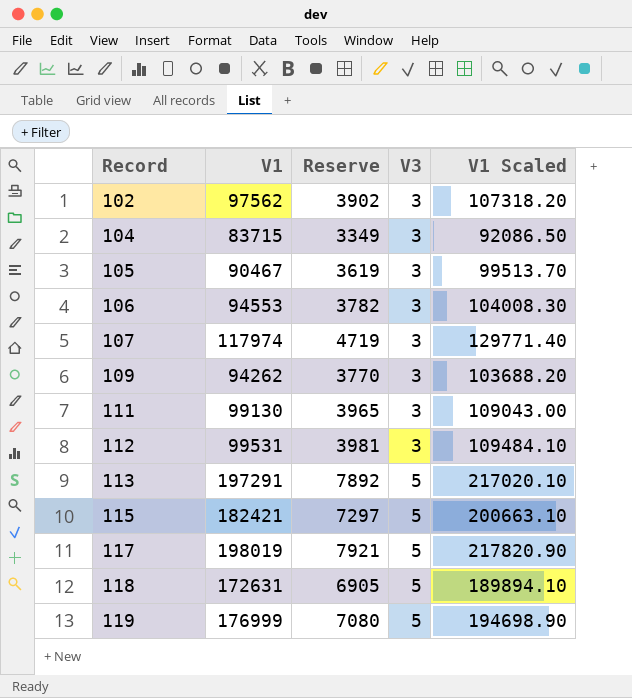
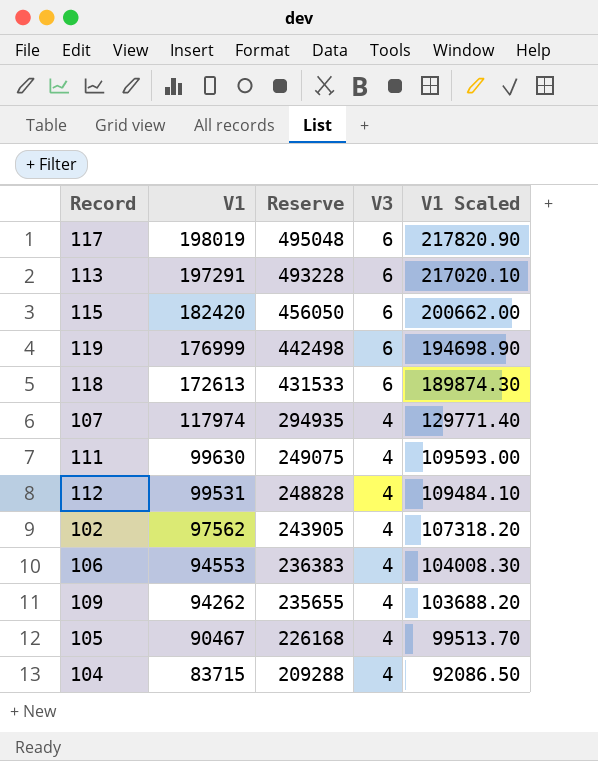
row order: Record ascending -> V1 descending
column Reserve | formula: [V1] * 0.04 -> [V1] * 2.5
117 | V3: 5 -> 6
113 | V3: 5 -> 6
115 | V1: 182421 -> 182420
115 | V3: 5 -> 6
115 | V1 Scaled: 200663.10 -> 200662.00
119 | V3: 5 -> 6
118 | V1: 172631 -> 172613
118 | V3: 5 -> 6
118 | V1 Scaled: 189894.10 -> 189874.30
107 | V3: 3 -> 4
111 | V1: 99130 -> 99630
111 | V3: 3 -> 4
111 | V1 Scaled: 109043.00 -> 109593.00
112 | V3: 3 -> 4
102 | V3: 3 -> 4
106 | V3: 3 -> 4
109 | V3: 3 -> 4
105 | V3: 3 -> 4
104 | V3: 3 -> 4

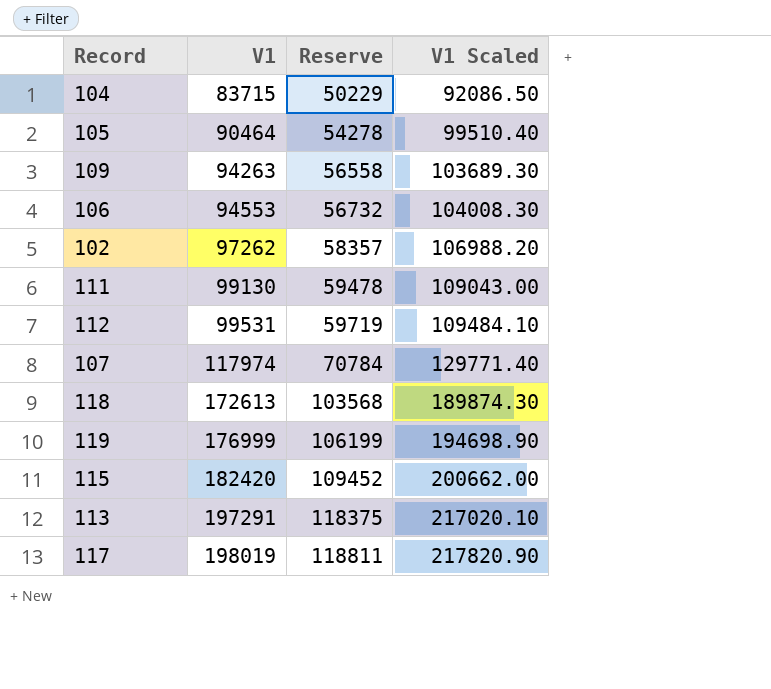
row order: V1 descending -> V1 ascending
column V3 | position: 4 -> none
column Reserve | formula: [V1] * 2.5 -> [V1] * 0.6
105 | V1: 90467 -> 90464
105 | V1 Scaled: 99513.70 -> 99510.40
109 | V1: 94262 -> 94263
109 | V1 Scaled: 103688.20 -> 103689.30
102 | V1: 97562 -> 97262
102 | V1 Scaled: 107318.20 -> 106988.20
111 | V1: 99630 -> 99130
111 | V1 Scaled: 109593.00 -> 109043.00

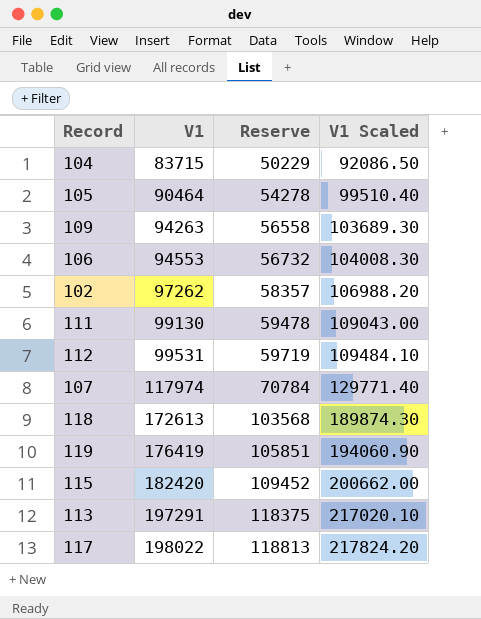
119 | V1: 176999 -> 176419
119 | Reserve: 106199 -> 105851
119 | V1 Scaled: 194698.90 -> 194060.90
117 | V1: 198019 -> 198022
117 | Reserve: 118811 -> 118813
117 | V1 Scaled: 217820.90 -> 217824.20

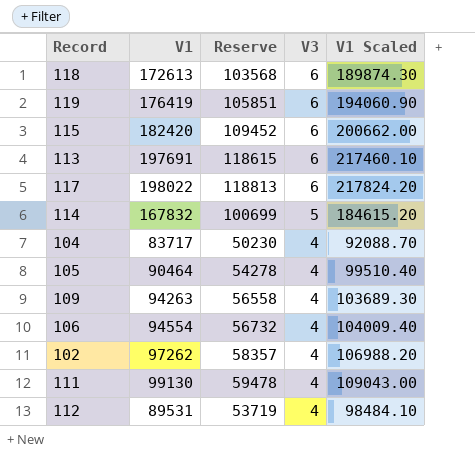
row order: V1 ascending -> V3 descending
column V3 | position: none -> 4
row 107: 117974 | 70784 | 129771.40 -> none
113 | V1: 197291 -> 197691
113 | Reserve: 118375 -> 118615
113 | V1 Scaled: 217020.10 -> 217460.10
row 114: none -> 167832 | 100699 | 5 | 184615.20
104 | V1: 83715 -> 83717
104 | Reserve: 50229 -> 50230
104 | V1 Scaled: 92086.50 -> 92088.70
106 | V1: 94553 -> 94554
106 | V1 Scaled: 104008.30 -> 104009.40
112 | V1: 99531 -> 89531
112 | Reserve: 59719 -> 53719
112 | V1 Scaled: 109484.10 -> 98484.10

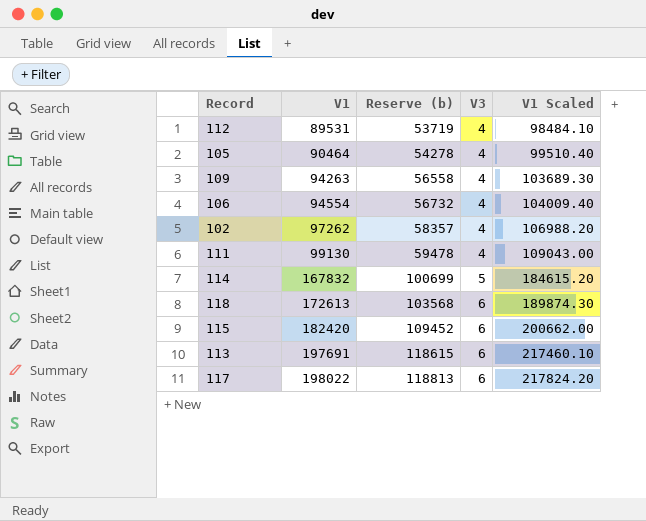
row order: V3 descending -> V1 ascending
column name: Reserve -> Reserve (b)
row 119: 176419 | 105851 | 6 | 194060.90 -> none
row 104: 83717 | 50230 | 4 | 92088.70 -> none

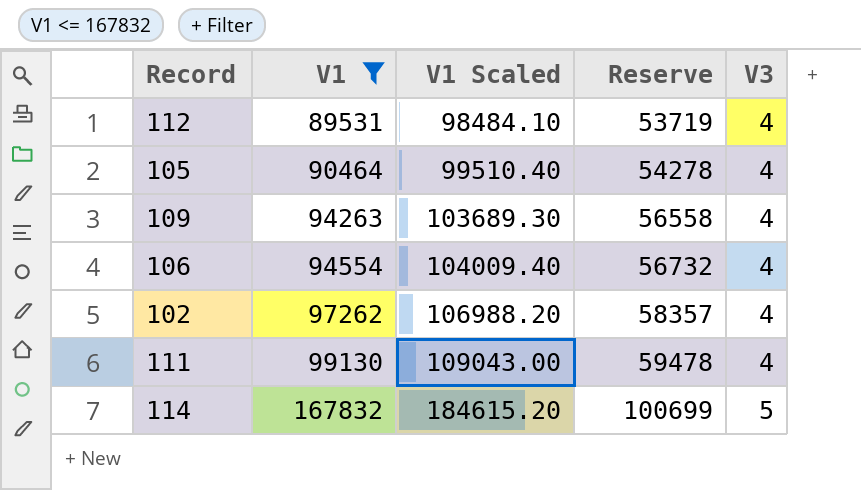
filter: none -> V1 <= 167832
column V1 Scaled | position: 5 -> 3
column name: Reserve (b) -> Reserve

